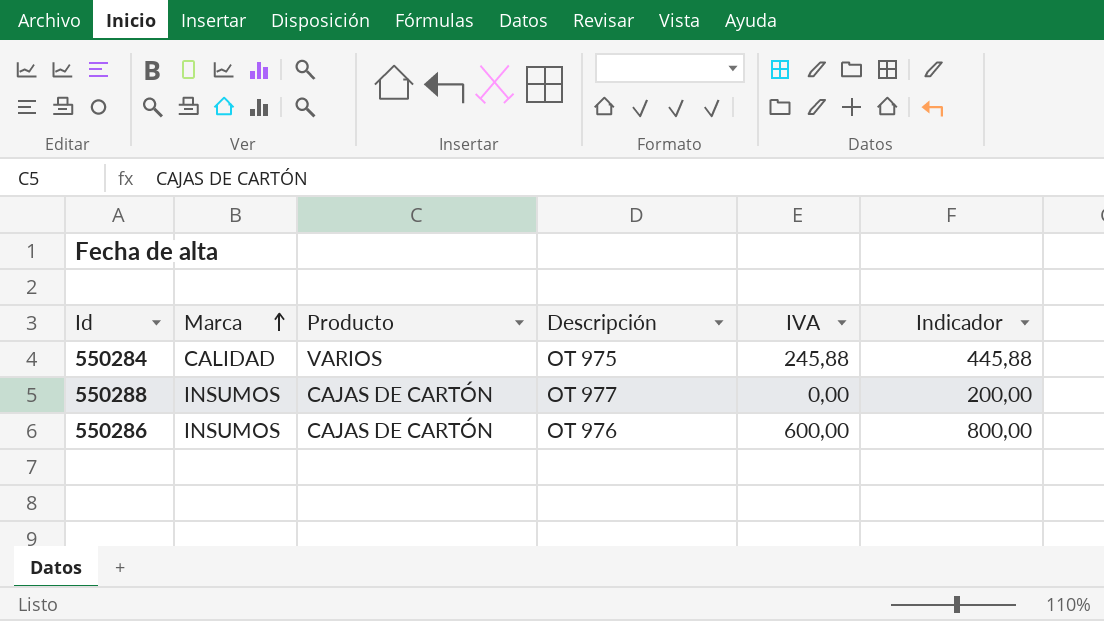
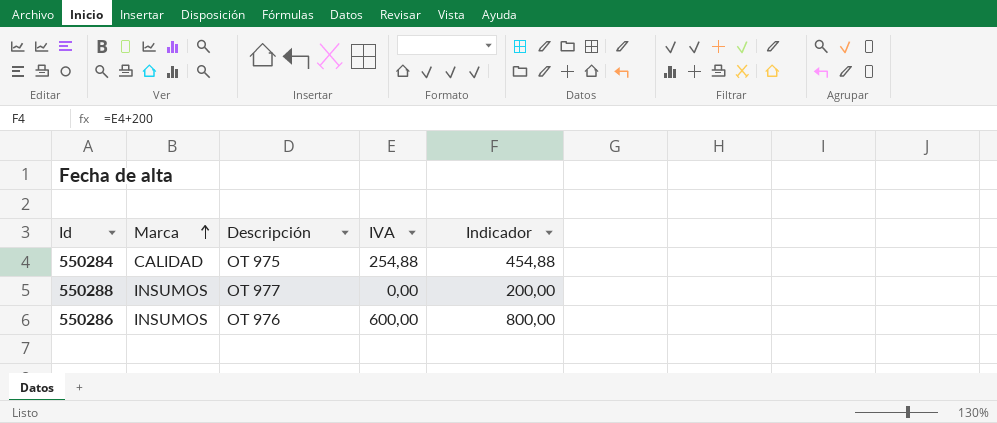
column Producto | position: 3 -> none
550284 | IVA: 245,88 -> 254,88
550284 | Indicador: 445,88 -> 454,88

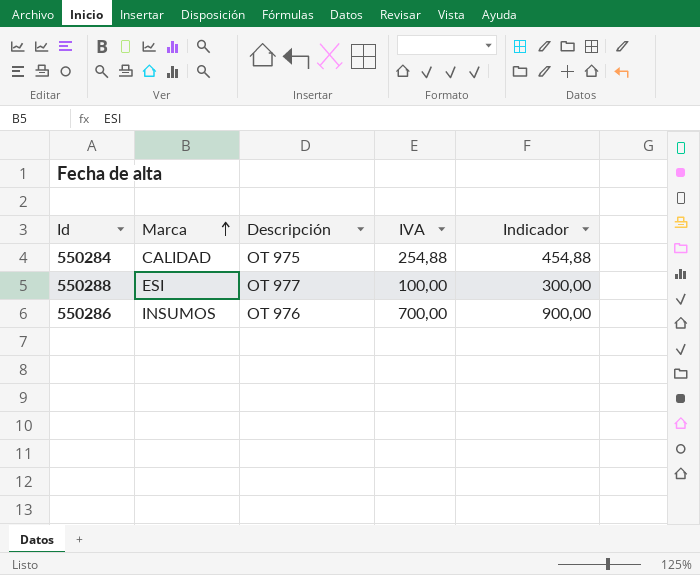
550288 | Marca: INSUMOS -> ESI
550288 | IVA: 0,00 -> 100,00
550288 | Indicador: 200,00 -> 300,00
550286 | IVA: 600,00 -> 700,00
550286 | Indicador: 800,00 -> 900,00

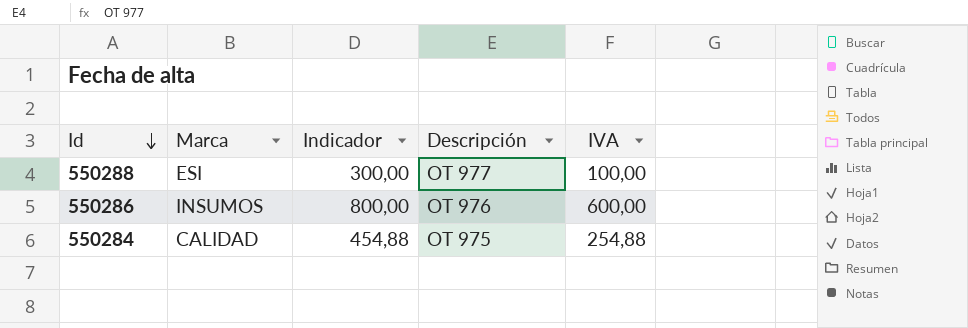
row order: Marca ascending -> Id descending
column Indicador | position: 5 -> 3
550286 | Indicador: 900,00 -> 800,00
550286 | IVA: 700,00 -> 600,00

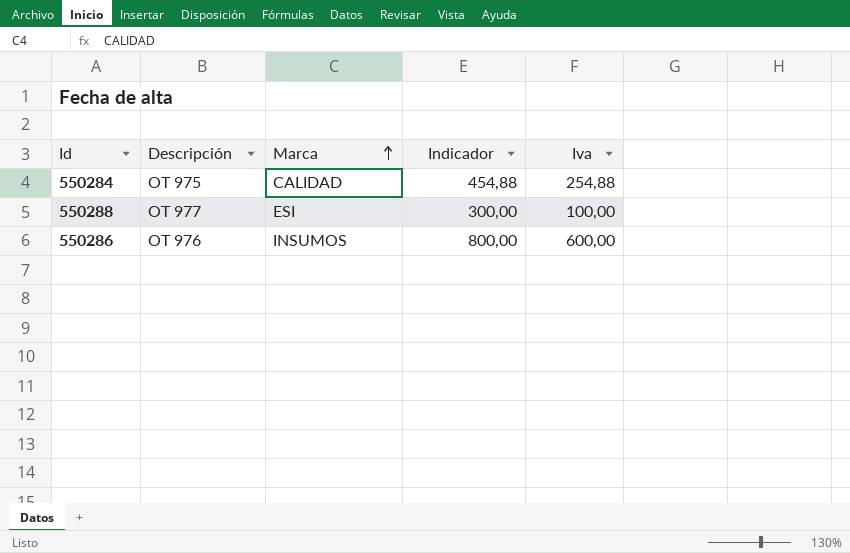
row order: Id descending -> Marca ascending
column Descripción | position: 4 -> 2
column name: IVA -> Iva

